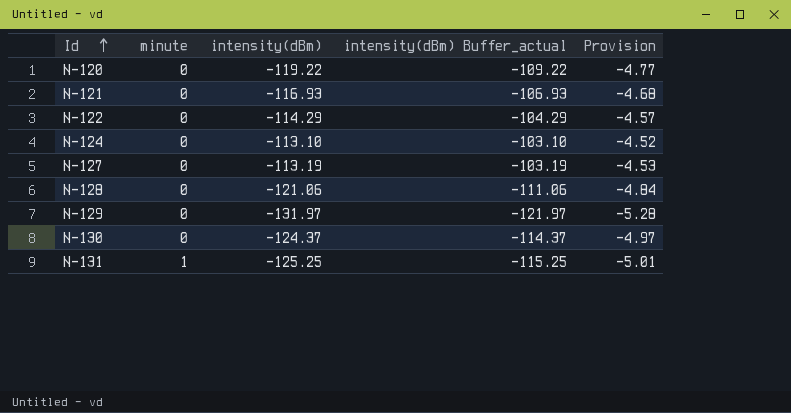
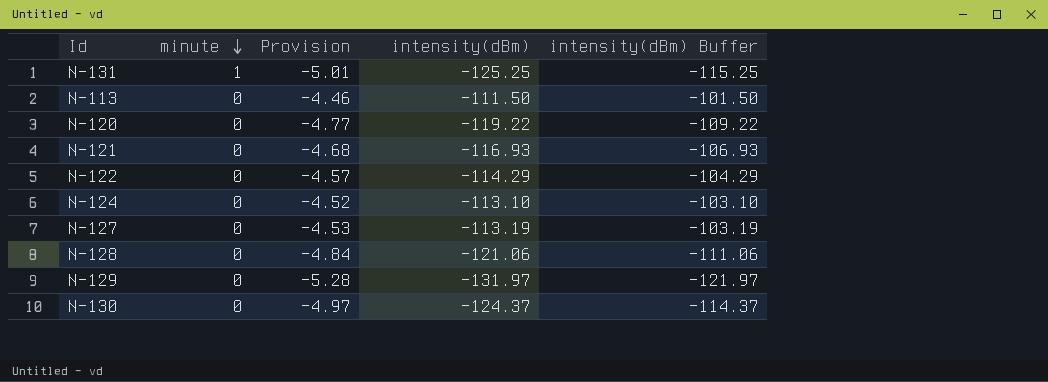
row order: Id ascending -> minute descending
column Provision | position: 5 -> 3
column name: intensity(dBm) Buffer_actual -> intensity(dBm) Buffer
row N-113: none -> 0 | -4.46 | -111.50 | -101.50

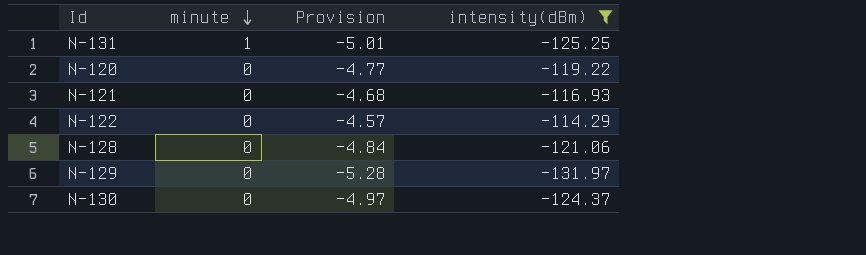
filter: none -> intensity(dBm) <= -114.29
column intensity(dBm) Buffer | formula: [intensity(dBm)] + 10 -> none

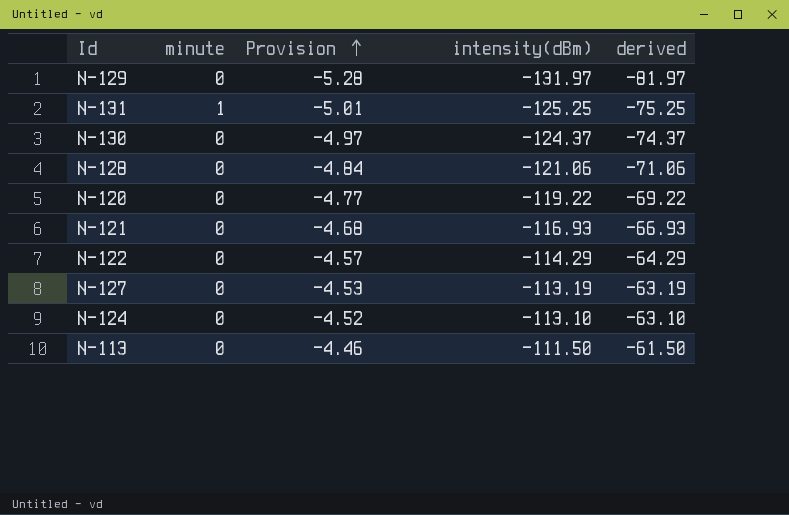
filter: intensity(dBm) <= -114.29 -> none
row order: minute descending -> Provision ascending
column derived | formula: none -> [intensity(dBm)] + 50

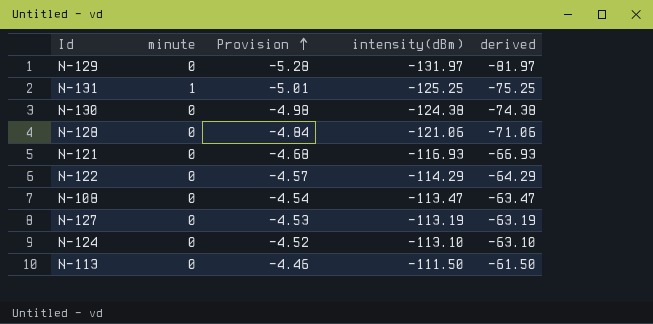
row N-120: 0 | -4.77 | -119.22 | -69.22 -> none
N-130 | Provision: -4.97 -> -4.98
N-130 | intensity(dBm): -124.37 -> -124.38
N-130 | derived: -74.37 -> -74.38
row N-108: none -> 0 | -4.54 | -113.47 | -63.47

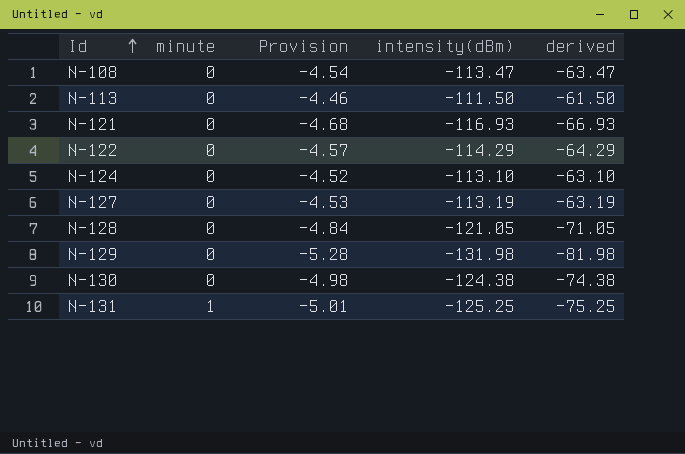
row order: Provision ascending -> Id ascending
N-128 | intensity(dBm): -121.06 -> -121.05
N-128 | derived: -71.06 -> -71.05
N-129 | intensity(dBm): -131.97 -> -131.98
N-129 | derived: -81.97 -> -81.98

